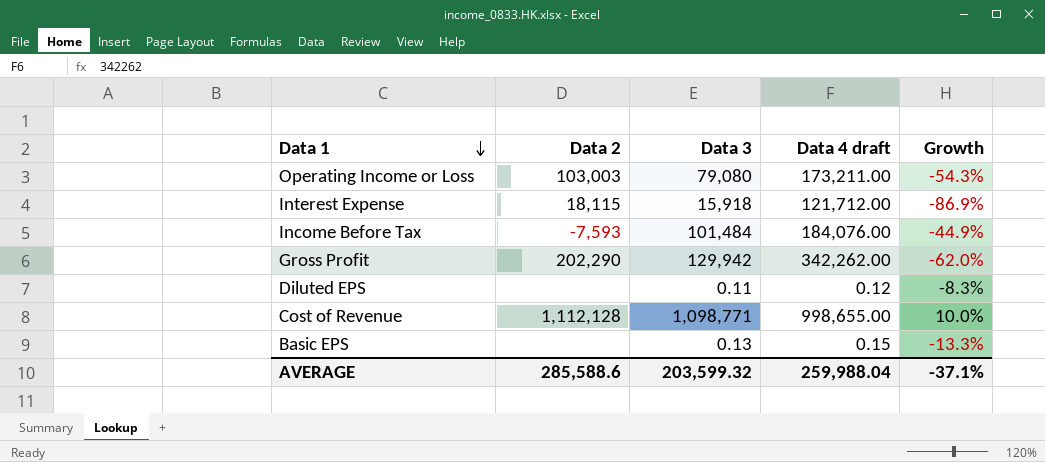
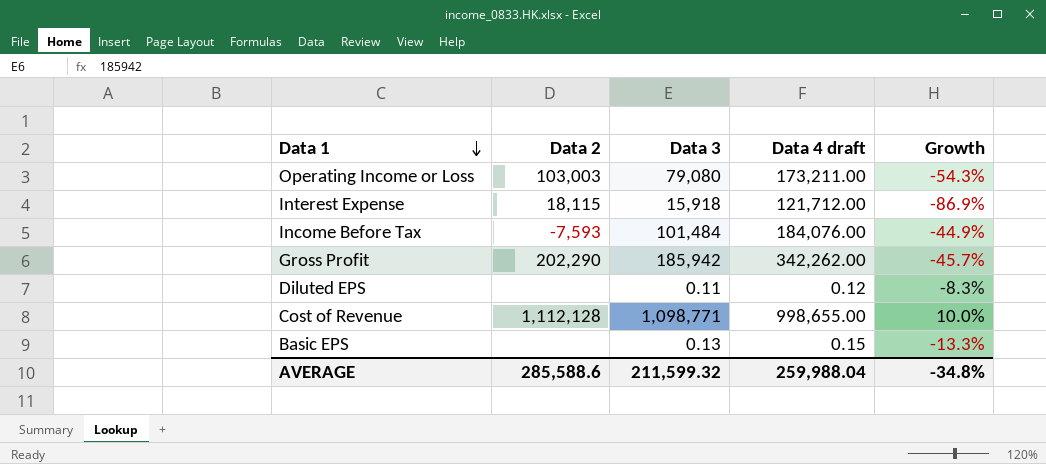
Gross Profit | Data 3: 129,942 -> 185,942
Gross Profit | Growth: -62.0% -> -45.7%
AVERAGE | Data 3: 203,599.32 -> 211,599.32
AVERAGE | Growth: -37.1% -> -34.8%

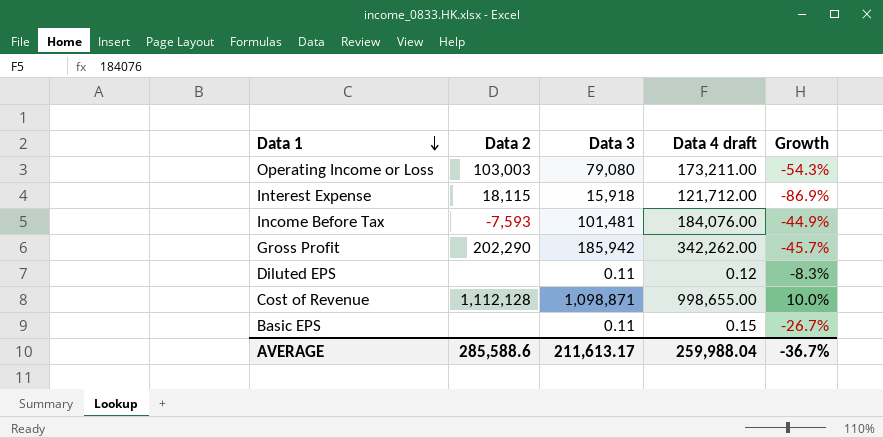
Income Before Tax | Data 3: 101,484 -> 101,481
Cost of Revenue | Data 3: 1,098,771 -> 1,098,871
Basic EPS | Data 3: 0.13 -> 0.11
Basic EPS | Growth: -13.3% -> -26.7%
AVERAGE | Data 3: 211,599.32 -> 211,613.17
AVERAGE | Growth: -34.8% -> -36.7%

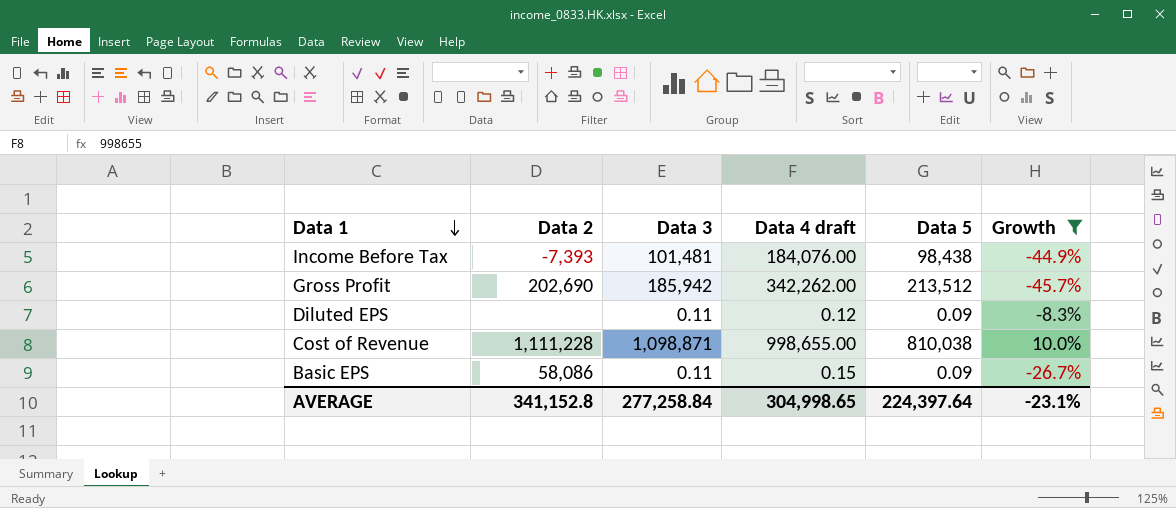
filter: none -> Growth >= -45.7%
column Data 5 | position: none -> 5
Income Before Tax | Data 2: -7,593 -> -7,393
Gross Profit | Data 2: 202,290 -> 202,690
Cost of Revenue | Data 2: 1,112,128 -> 1,111,228
Basic EPS | Data 2: none -> 58,086
AVERAGE | Data 2: 285,588.6 -> 341,152.8
AVERAGE | Data 3: 211,613.17 -> 277,258.84
AVERAGE | Data 4 draft: 259,988.04 -> 304,998.65
AVERAGE | Growth: -36.7% -> -23.1%

